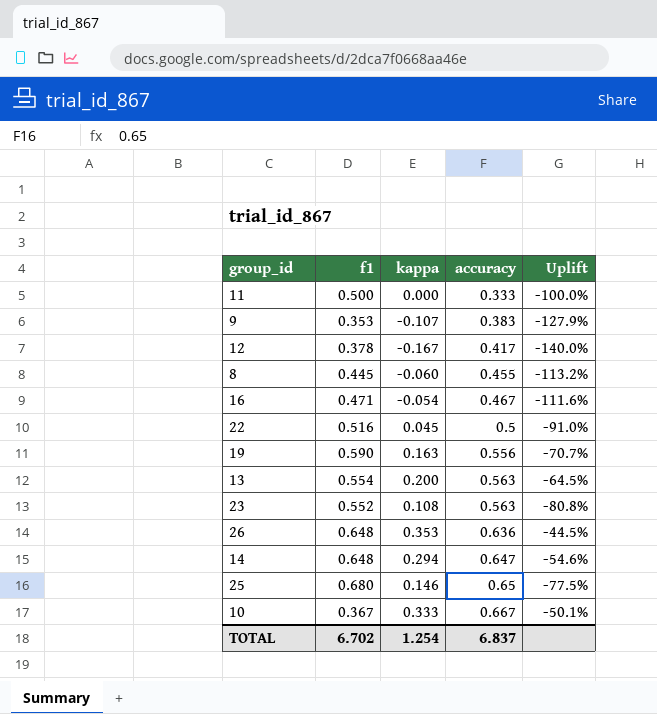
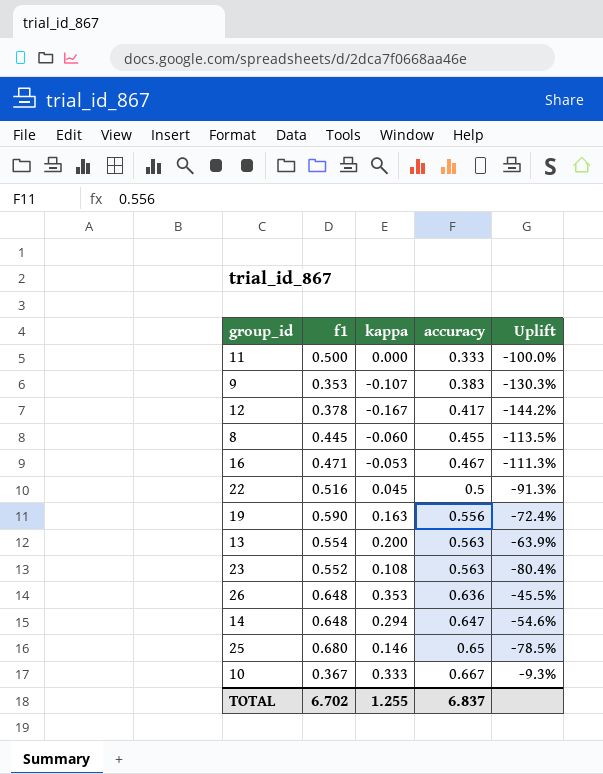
column Uplift | formula: ([kappa] - [accuracy]) / [accuracy] -> ([kappa] - [f1]) / [f1]
16 | kappa: -0.054 -> -0.053
TOTAL | kappa: 1.254 -> 1.255

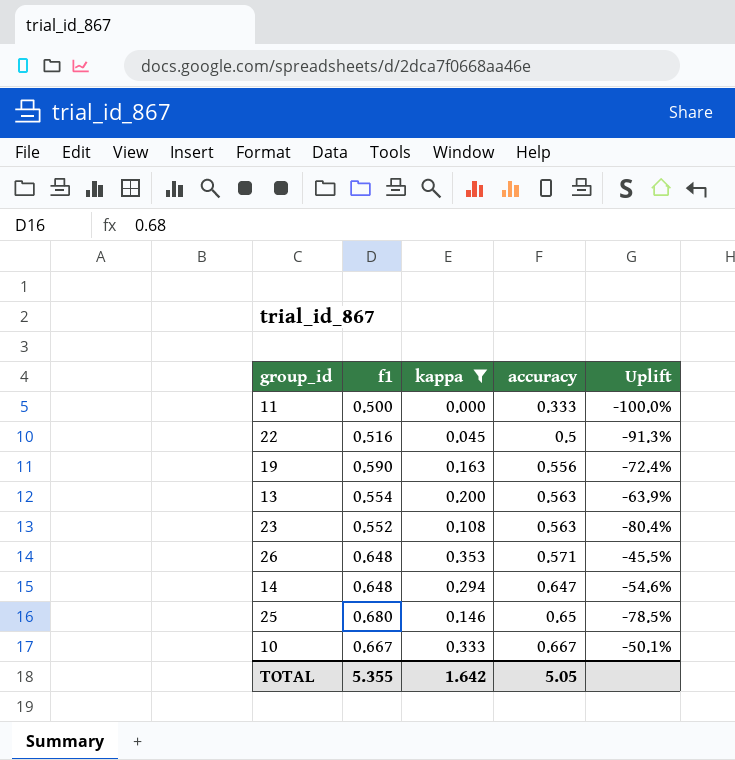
filter: none -> kappa >= 0.000
26 | accuracy: 0.636 -> 0.571
10 | f1: 0.367 -> 0.667
10 | Uplift: -9.3% -> -50.1%
TOTAL | f1: 6.702 -> 5.355
TOTAL | kappa: 1.255 -> 1.642
TOTAL | accuracy: 6.837 -> 5.05

